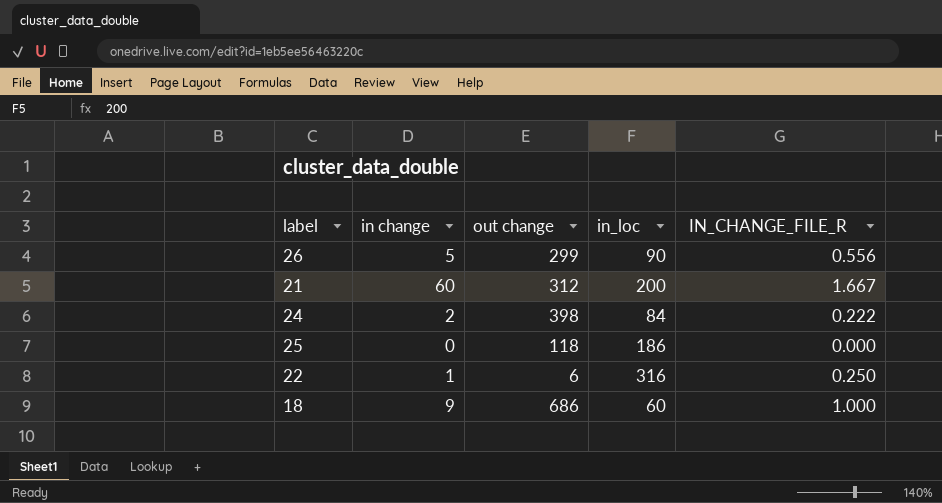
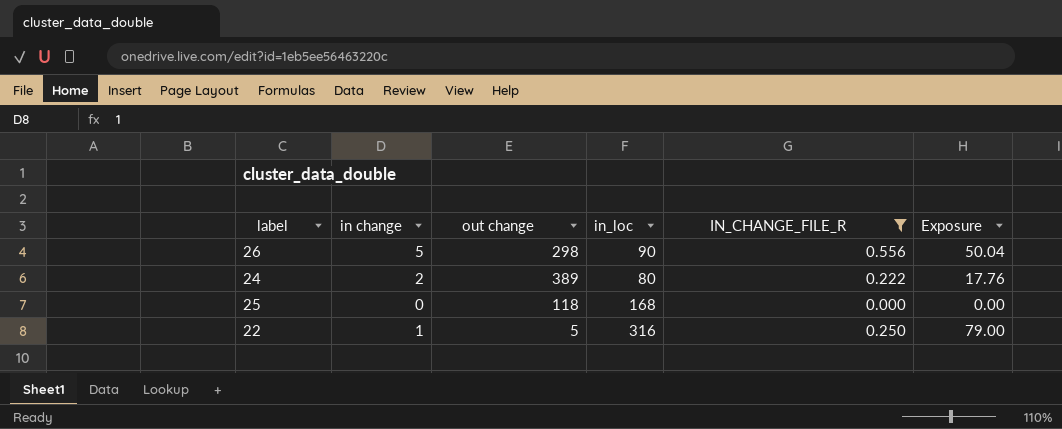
filter: none -> IN_CHANGE_FILE_R <= 0.556
column Exposure | formula: none -> [in_loc] * [IN_CHANGE_FILE_R]
26 | out change: 299 -> 298
24 | out change: 398 -> 389
24 | in_loc: 84 -> 80
25 | in_loc: 186 -> 168
22 | out change: 6 -> 5

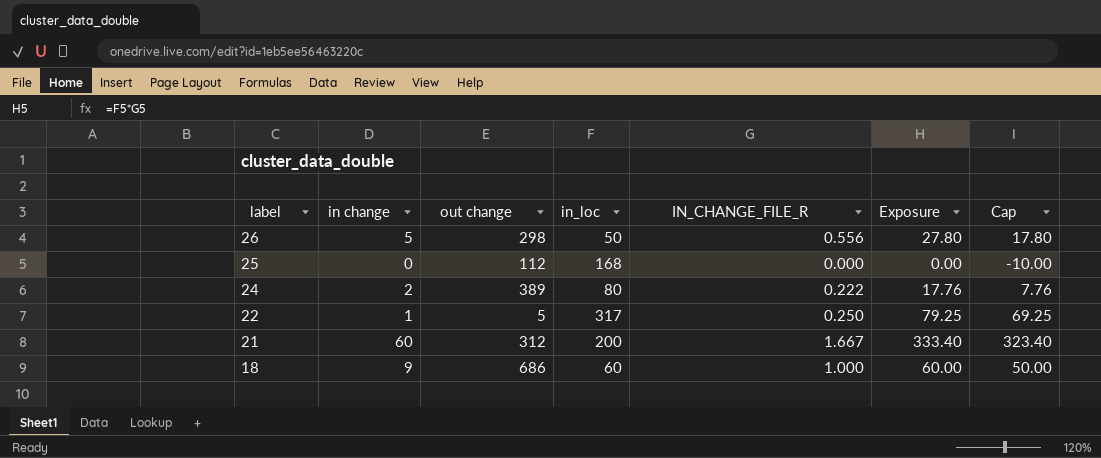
filter: IN_CHANGE_FILE_R <= 0.556 -> none
row order: none -> label descending
column Cap | formula: none -> [Exposure] - 10
26 | in_loc: 90 -> 50
26 | Exposure: 50.04 -> 27.80
25 | out change: 118 -> 112
22 | in_loc: 316 -> 317
22 | Exposure: 79.00 -> 79.25

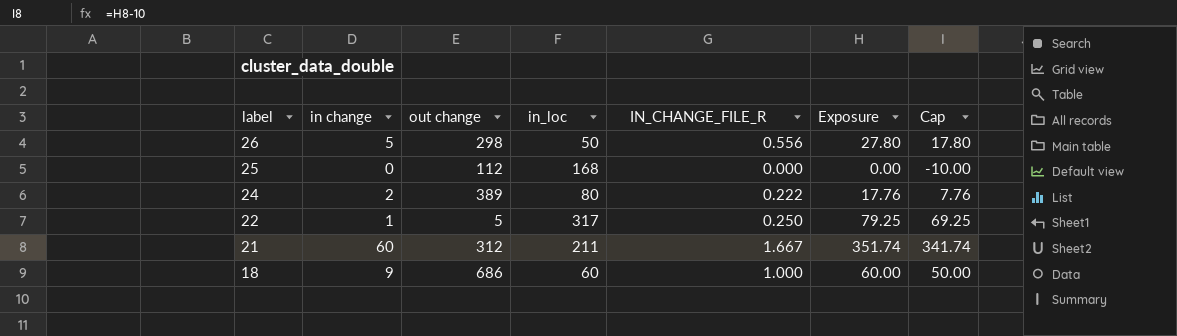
21 | in_loc: 200 -> 211
21 | Exposure: 333.40 -> 351.74
21 | Cap: 323.40 -> 341.74

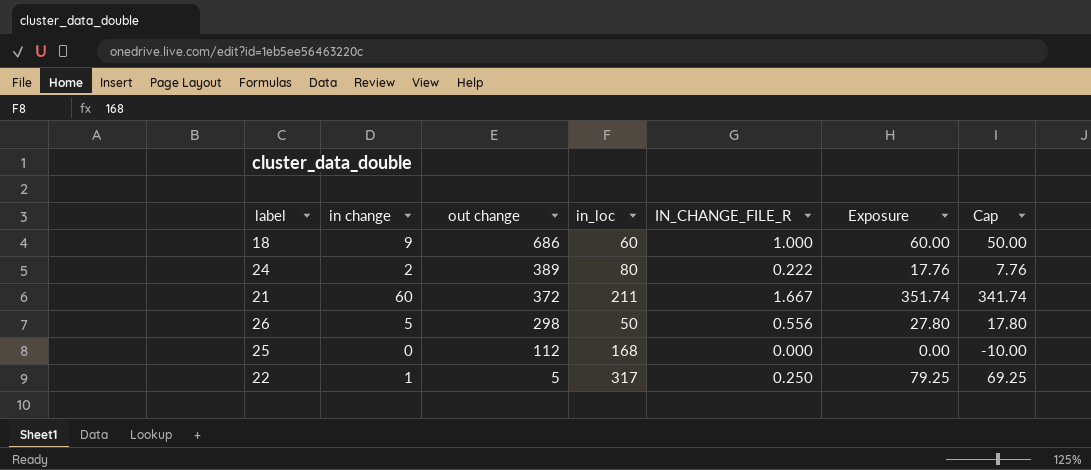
row order: label descending -> out change descending
21 | out change: 312 -> 372

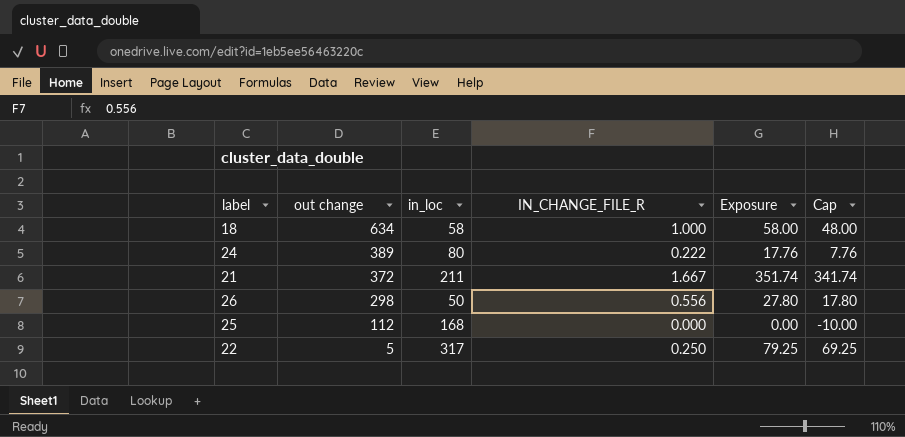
column in change | position: 2 -> none
18 | out change: 686 -> 634
18 | in_loc: 60 -> 58
18 | Exposure: 60.00 -> 58.00
18 | Cap: 50.00 -> 48.00

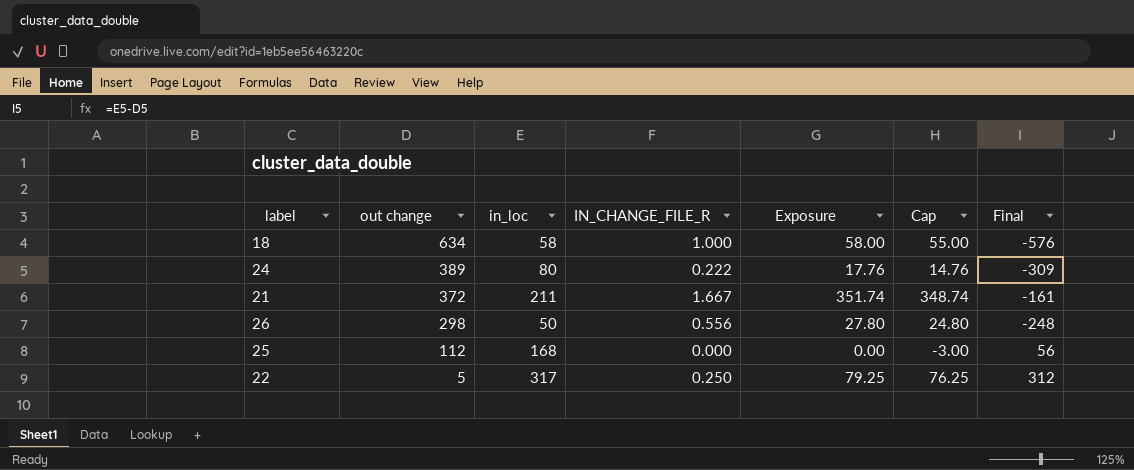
column Cap | formula: [Exposure] - 10 -> [Exposure] - 3
column Final | formula: none -> [in_loc] - [out change]

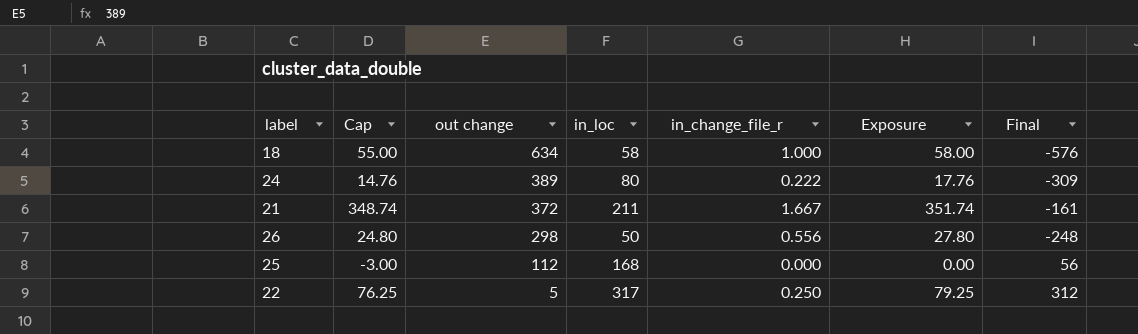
column Cap | position: 6 -> 2
column name: IN_CHANGE_FILE_R -> in_change_file_r

